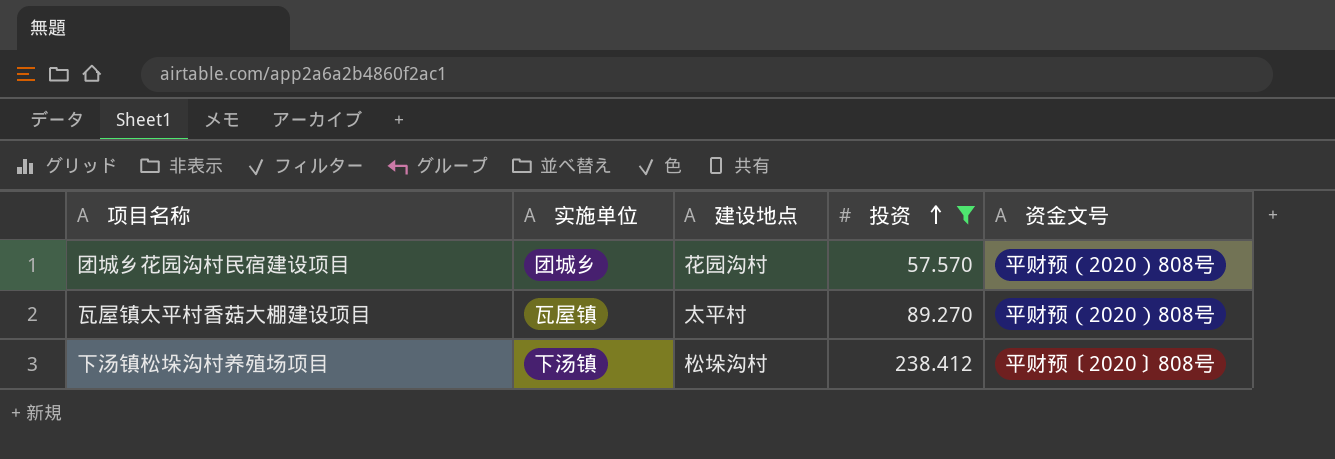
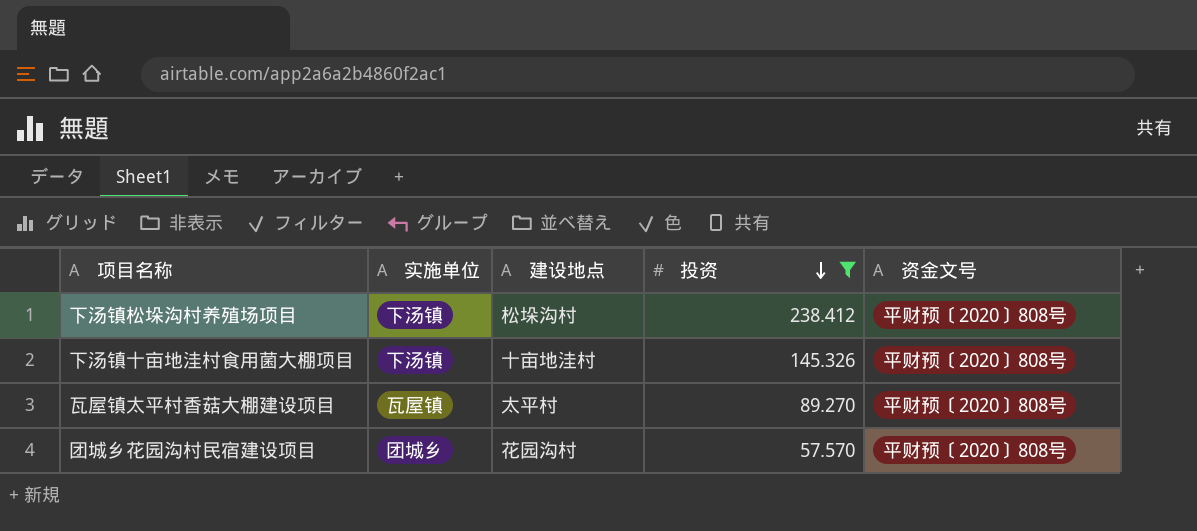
row order: 投资 ascending -> 投资 descending
row 下汤镇十亩地洼村食用菌大棚项目: none -> 下汤镇 | 十亩地洼村 | 145.326 | 平财预〔2020〕808号
瓦屋镇太平村香菇大棚建设项目 | 资金文号: 平财预（2020）808号 -> 平财预〔2020〕808号
团城乡花园沟村民宿建设项目 | 资金文号: 平财预（2020）808号 -> 平财预〔2020〕808号

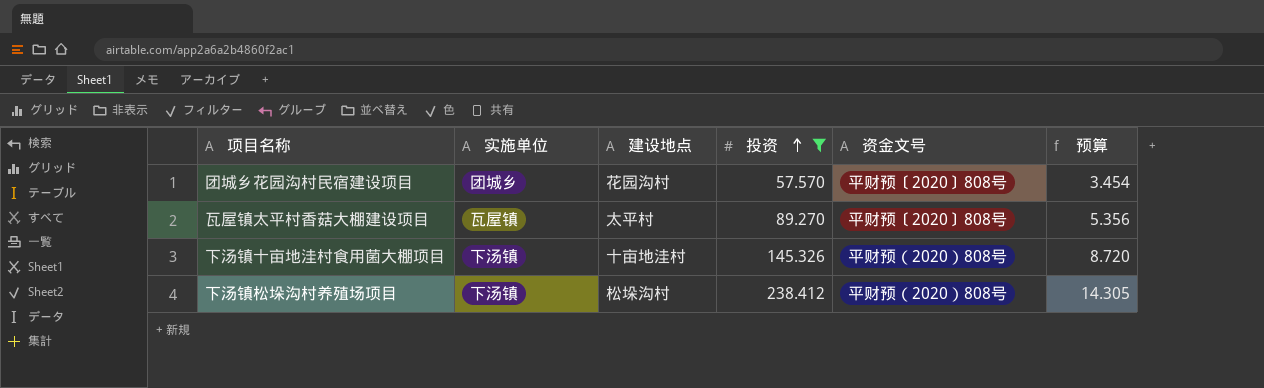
row order: 投资 descending -> 投资 ascending
column 预算 | formula: none -> [投资] * 0.06
下汤镇十亩地洼村食用菌大棚项目 | 资金文号: 平财预〔2020〕808号 -> 平财预（2020）808号
下汤镇松垛沟村养殖场项目 | 资金文号: 平财预〔2020〕808号 -> 平财预（2020）808号

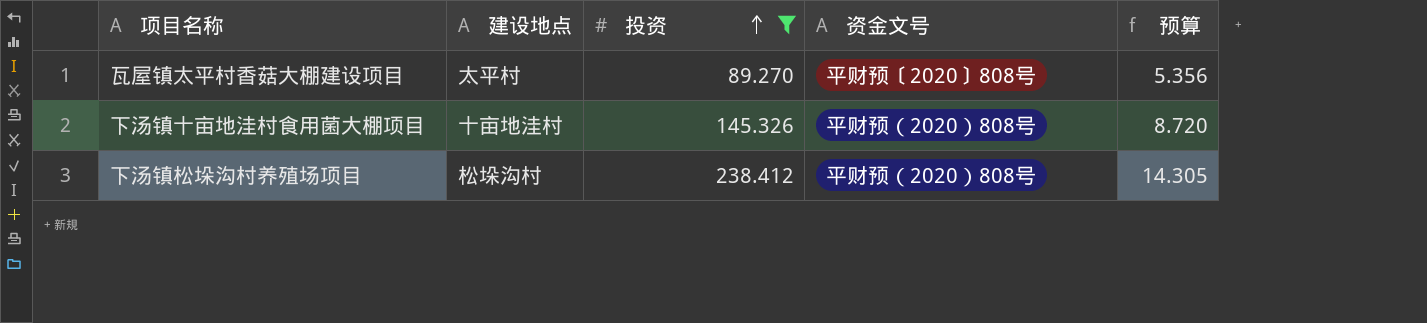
column 实施单位 | position: 2 -> none
row 团城乡花园沟村民宿建设项目: 团城乡 | 花园沟村 | 57.570 | 平财预〔2020〕808号 | 3.454 -> none

